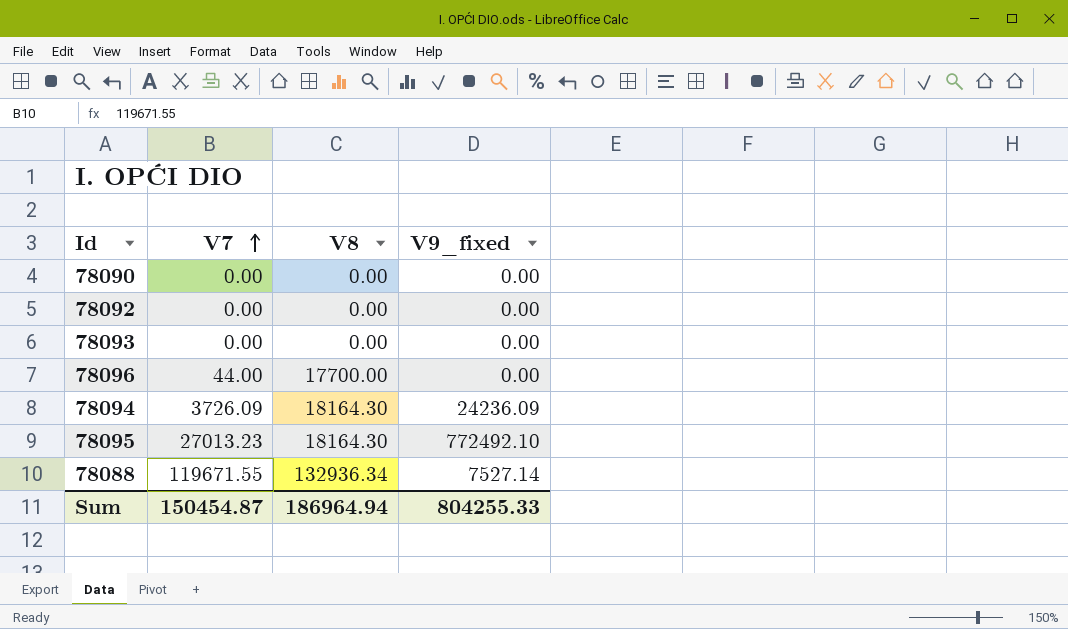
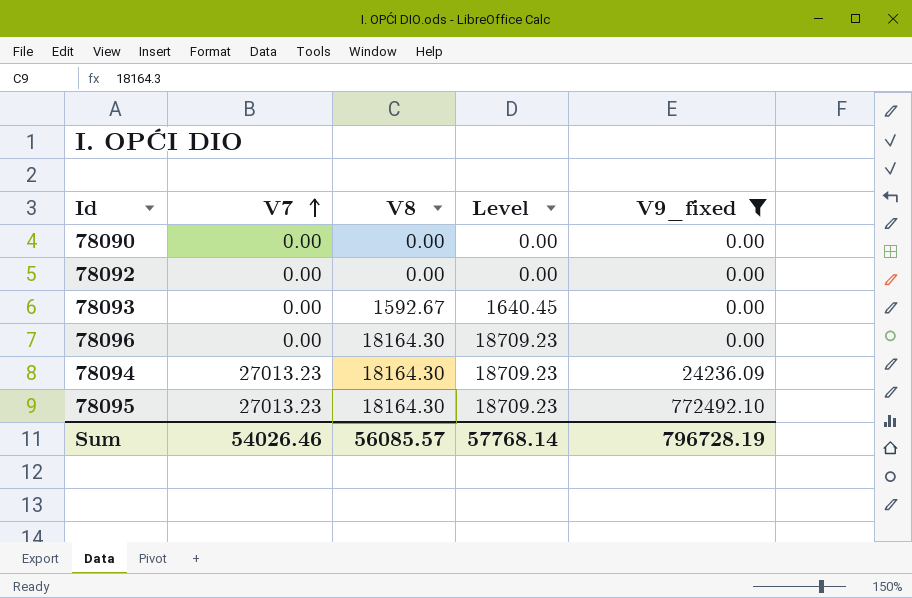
filter: none -> V9_fixed != 7527.14
column Level | formula: none -> [V8] * 1.03
78093 | V8: 0.00 -> 1592.67
78096 | V7: 44.00 -> 0.00
78096 | V8: 17700.00 -> 18164.30
78094 | V7: 3726.09 -> 27013.23
Sum | V7: 150454.87 -> 54026.46
Sum | V8: 186964.94 -> 56085.57
Sum | V9_fixed: 804255.33 -> 796728.19

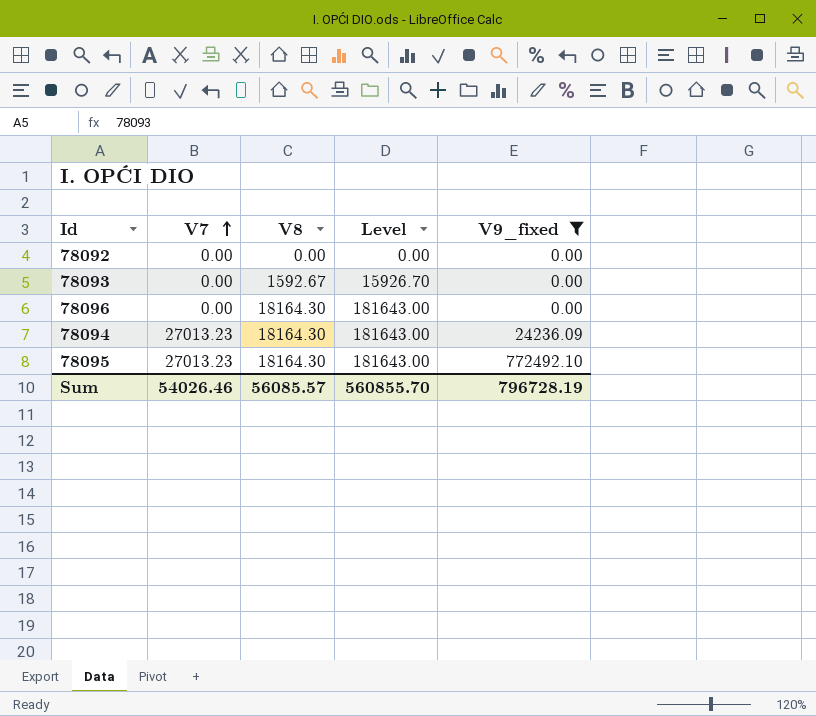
column Level | formula: [V8] * 1.03 -> [V8] * 10
row 78090: 0.00 | 0.00 | 0.00 | 0.00 -> none
Sum | Level: 57768.14 -> 560855.70

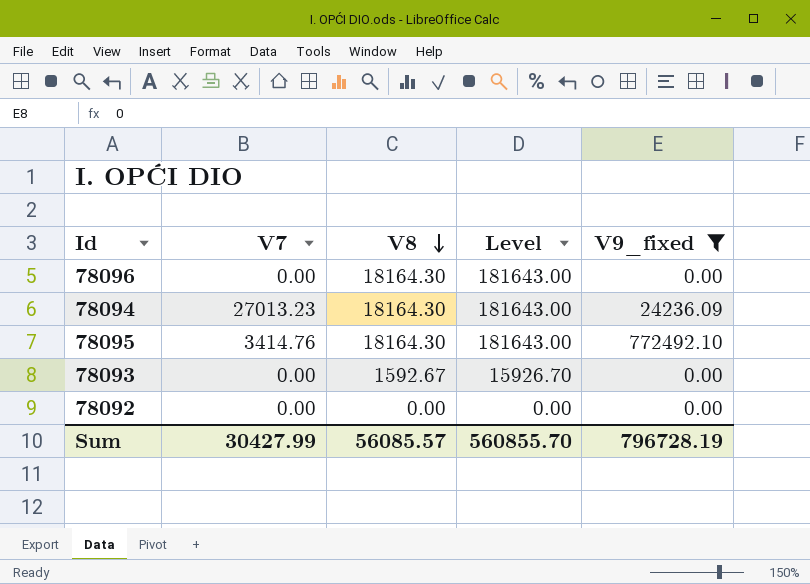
row order: V7 ascending -> V8 descending
78095 | V7: 27013.23 -> 3414.76
Sum | V7: 54026.46 -> 30427.99

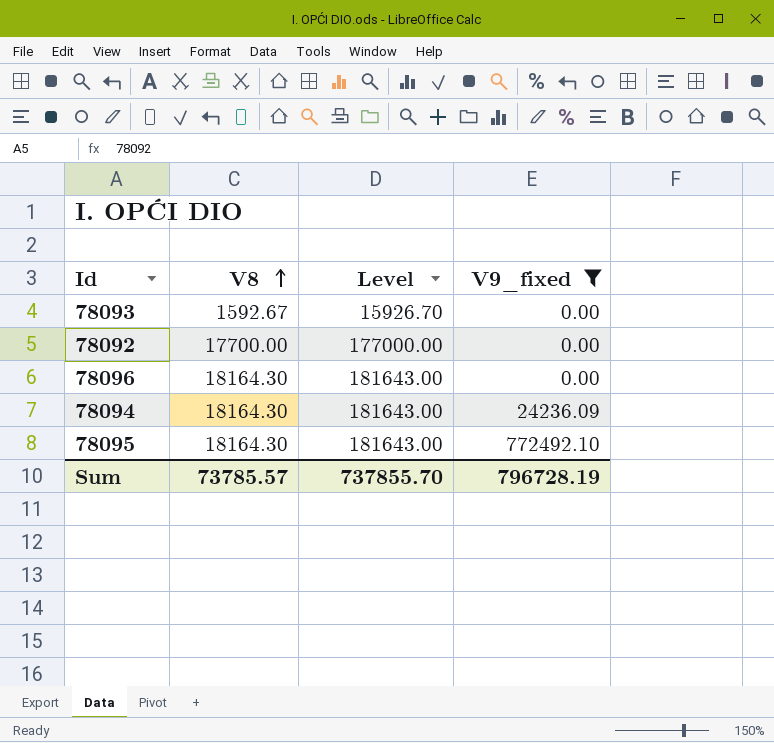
row order: V8 descending -> V8 ascending
column V7 | position: 2 -> none
78092 | V8: 0.00 -> 17700.00
78092 | Level: 0.00 -> 177000.00
Sum | V8: 56085.57 -> 73785.57
Sum | Level: 560855.70 -> 737855.70

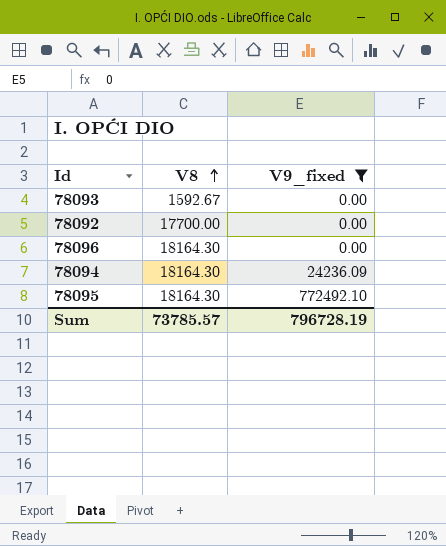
column Level | formula: [V8] * 10 -> none

